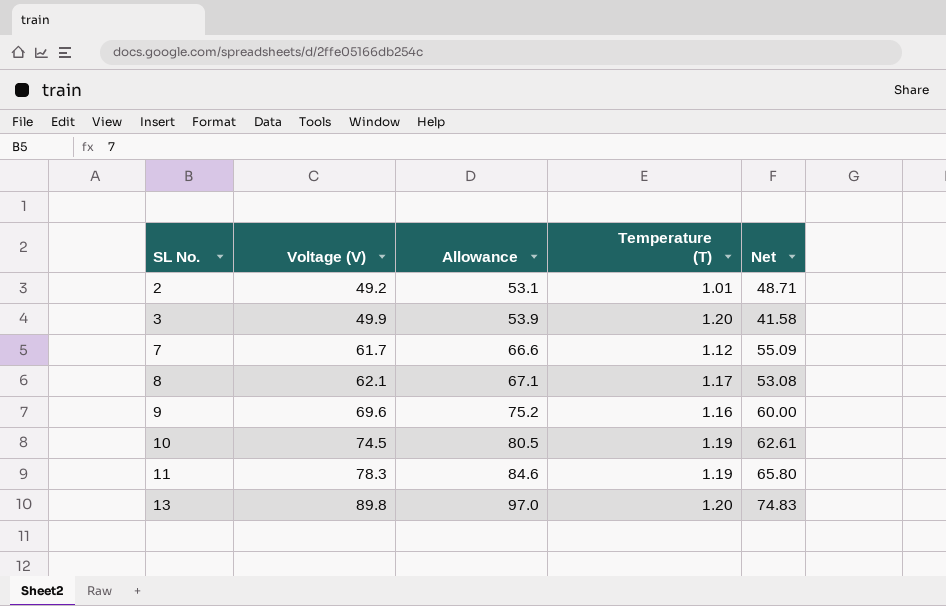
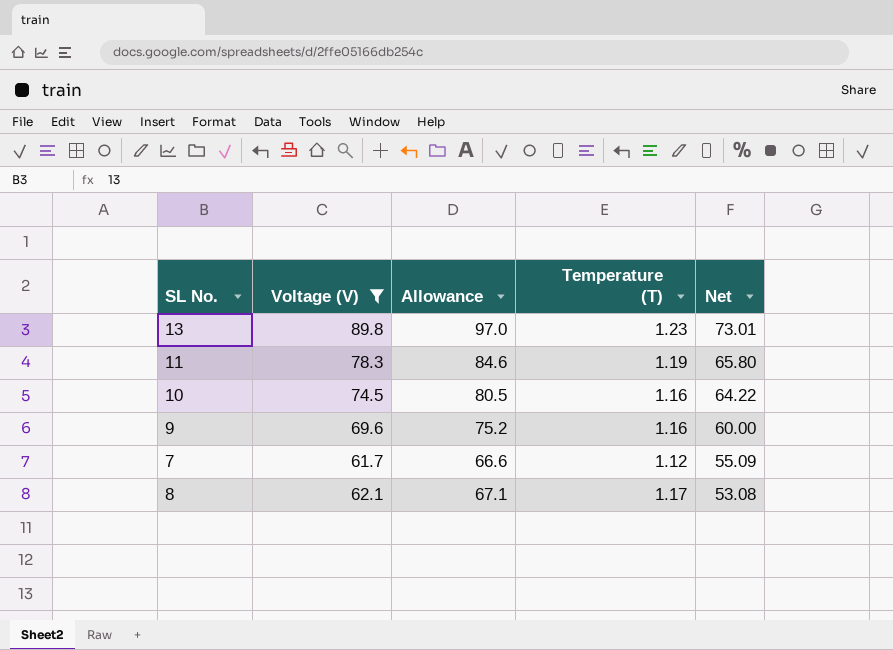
filter: none -> Voltage (V) >= 61.7
row order: SL No. ascending -> Net descending
13 | Temperature (T): 1.20 -> 1.23
13 | Net: 74.83 -> 73.01
10 | Temperature (T): 1.19 -> 1.16
10 | Net: 62.61 -> 64.22

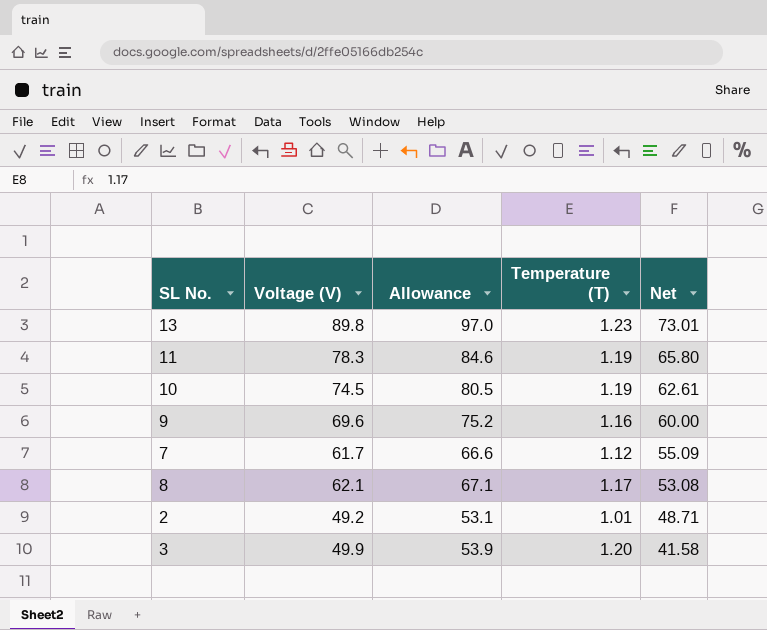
filter: Voltage (V) >= 61.7 -> none
10 | Temperature (T): 1.16 -> 1.19
10 | Net: 64.22 -> 62.61

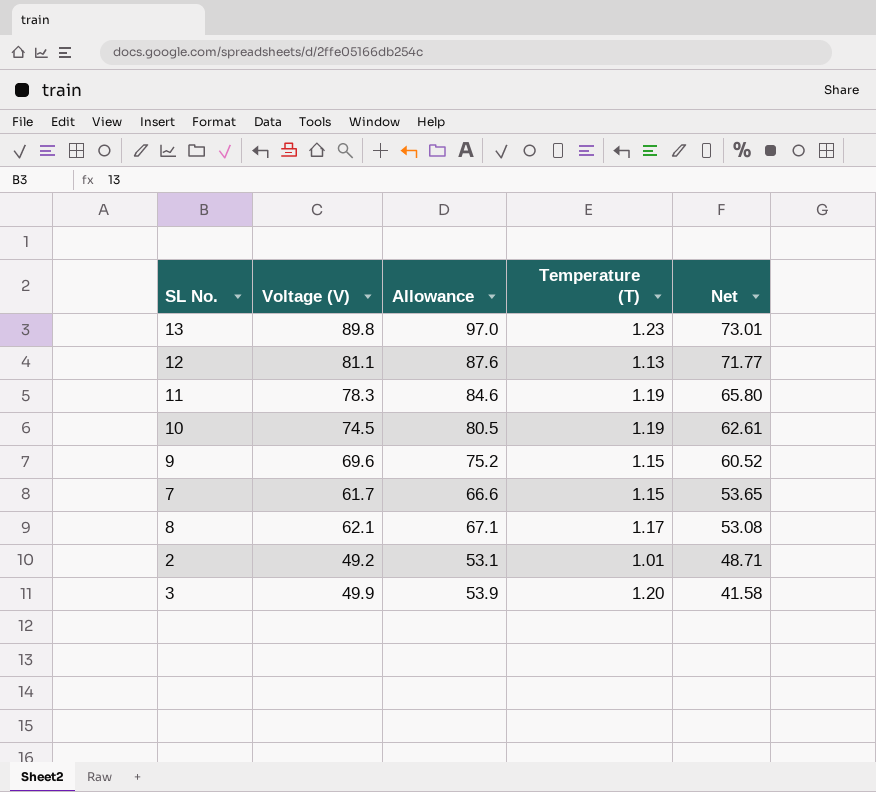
row 12: none -> 81.1 | 87.6 | 1.13 | 71.77
9 | Temperature (T): 1.16 -> 1.15
9 | Net: 60.00 -> 60.52
7 | Temperature (T): 1.12 -> 1.15
7 | Net: 55.09 -> 53.65

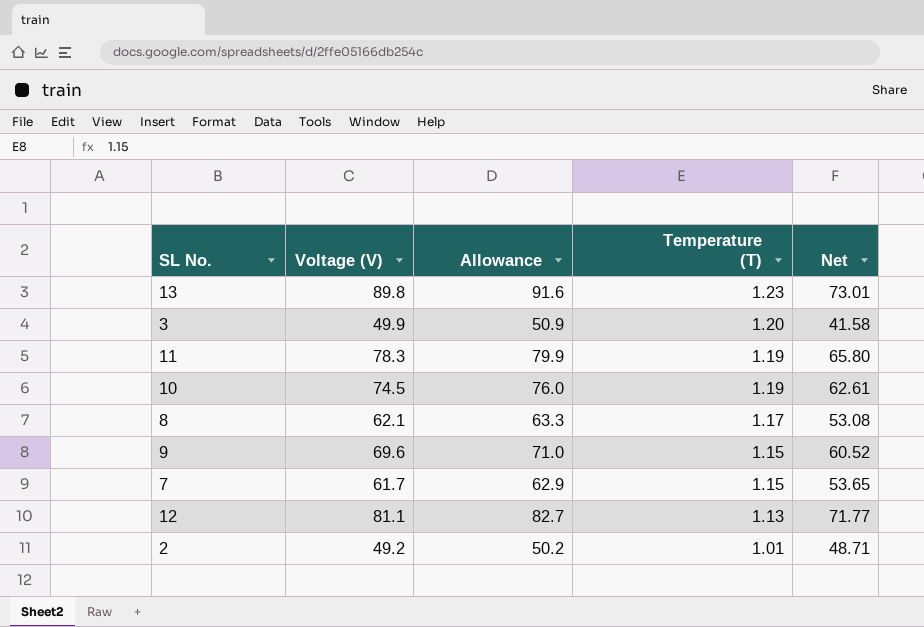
row order: Net descending -> Temperature (T) descending
column Allowance | formula: [Voltage (V)] * 1.08 -> [Voltage (V)] * 1.02

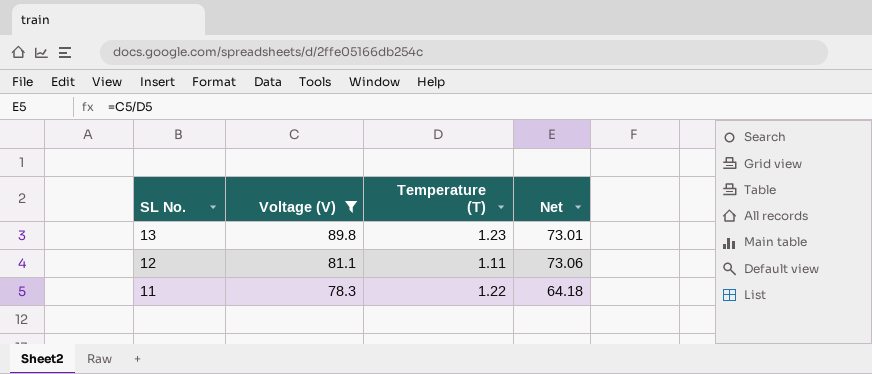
filter: none -> Voltage (V) >= 78.3
row order: Temperature (T) descending -> SL No. descending
column Allowance | formula: [Voltage (V)] * 1.02 -> none
12 | Temperature (T): 1.13 -> 1.11
12 | Net: 71.77 -> 73.06
11 | Temperature (T): 1.19 -> 1.22
11 | Net: 65.80 -> 64.18

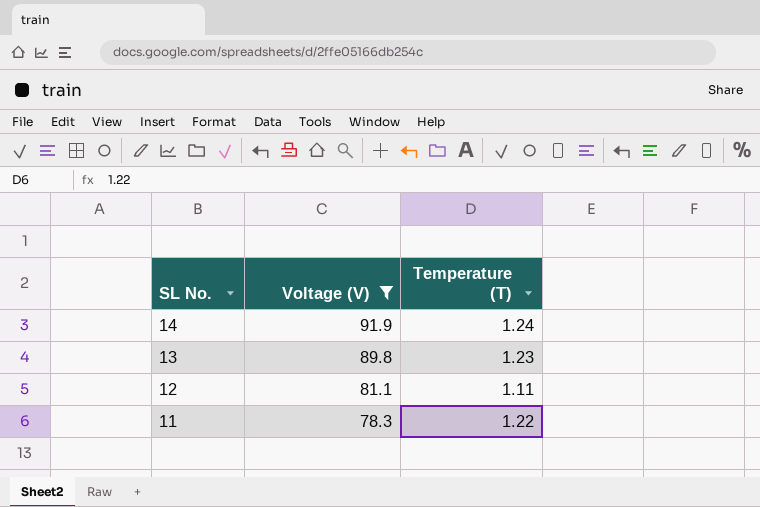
column Net | formula: [Voltage (V)] / [Temperature (T)] -> none
row 14: none -> 91.9 | 1.24

